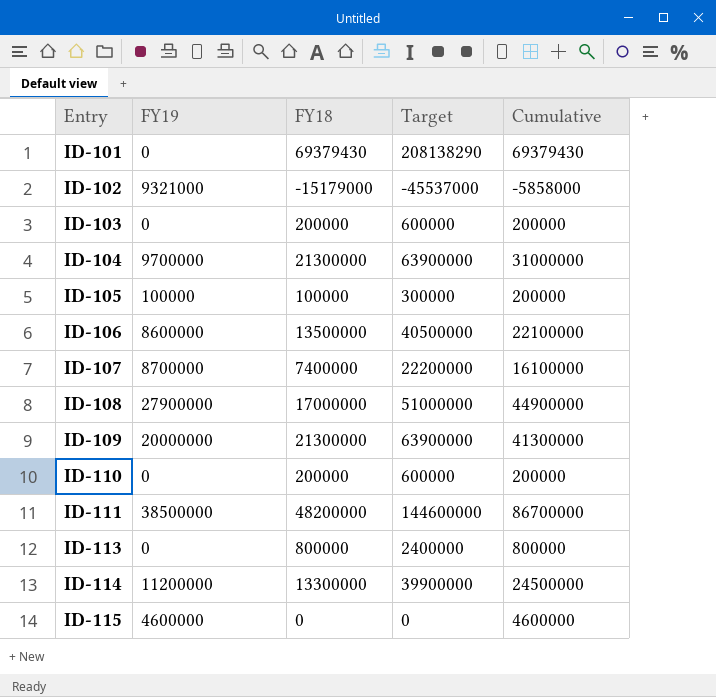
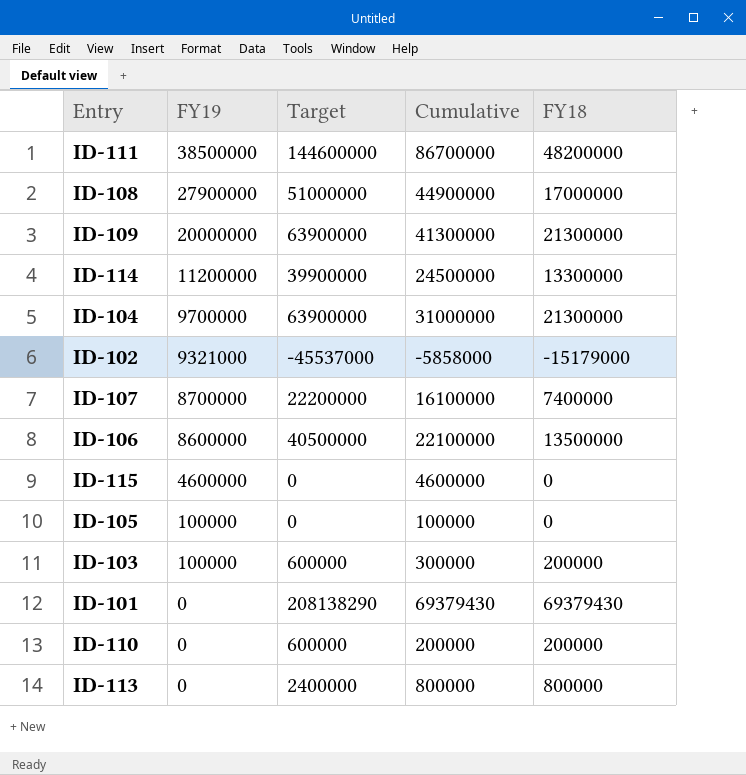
row order: Entry ascending -> FY19 descending
column FY18 | position: 3 -> 5
ID-105 | Target: 300000 -> 0
ID-105 | Cumulative: 200000 -> 100000
ID-105 | FY18: 100000 -> 0
ID-103 | FY19: 0 -> 100000
ID-103 | Cumulative: 200000 -> 300000

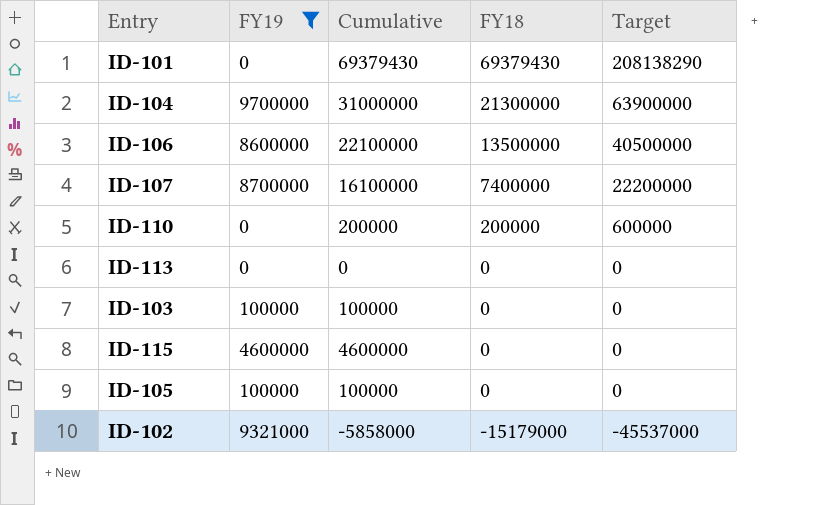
filter: none -> FY19 <= 9700000
row order: FY19 descending -> FY18 descending
column Target | position: 3 -> 5
ID-113 | Cumulative: 800000 -> 0
ID-113 | FY18: 800000 -> 0
ID-113 | Target: 2400000 -> 0
ID-103 | Cumulative: 300000 -> 100000
ID-103 | FY18: 200000 -> 0
ID-103 | Target: 600000 -> 0

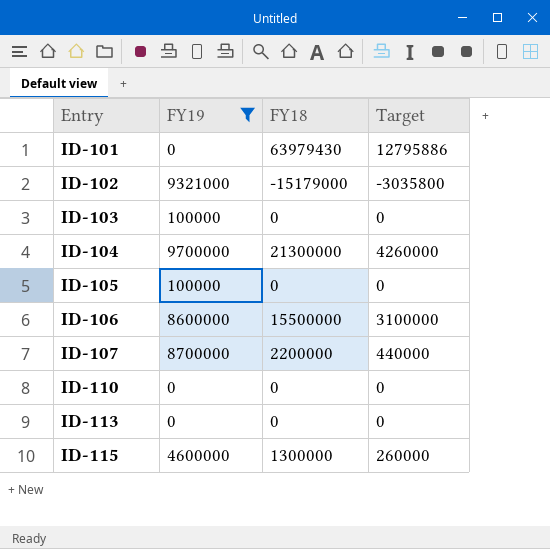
row order: FY18 descending -> Entry ascending
column Cumulative | formula: [FY19] + [FY18] -> none
column Target | formula: [FY18] * 3 -> [FY18] * 0.2
ID-101 | FY18: 69379430 -> 63979430
ID-106 | FY18: 13500000 -> 15500000
ID-107 | FY18: 7400000 -> 2200000
ID-110 | FY18: 200000 -> 0
ID-115 | FY18: 0 -> 1300000

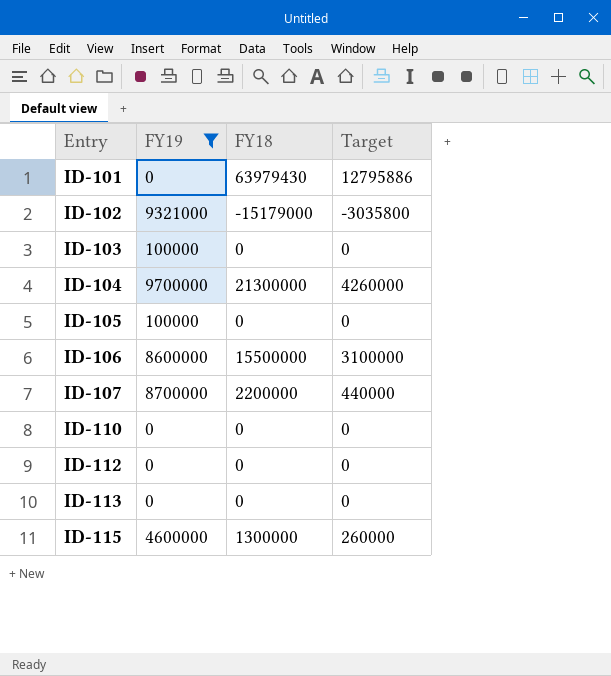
row ID-112: none -> 0 | 0 | 0

